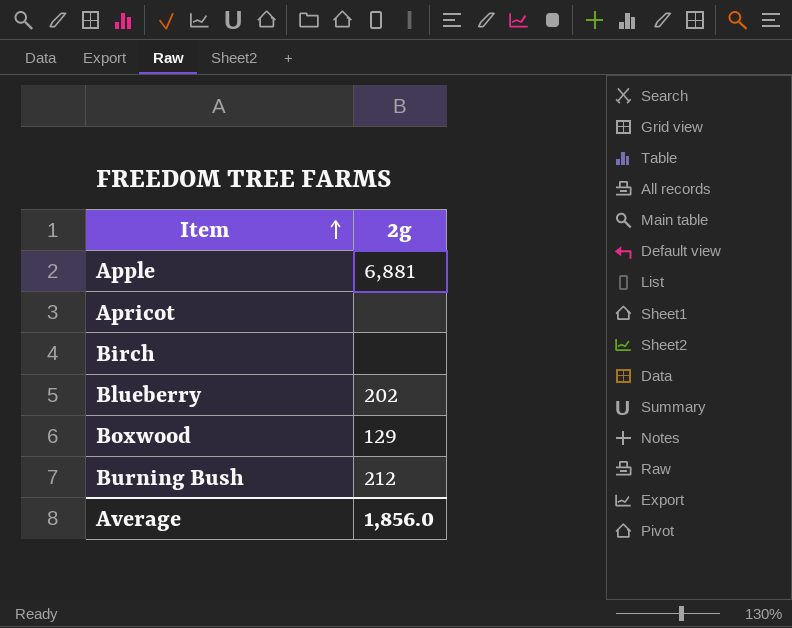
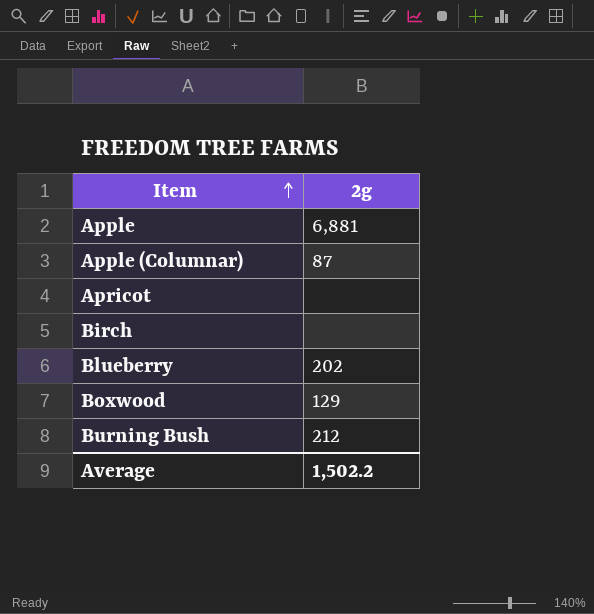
row Apple (Columnar): none -> 87
Average | 2g: 1,856.0 -> 1,502.2

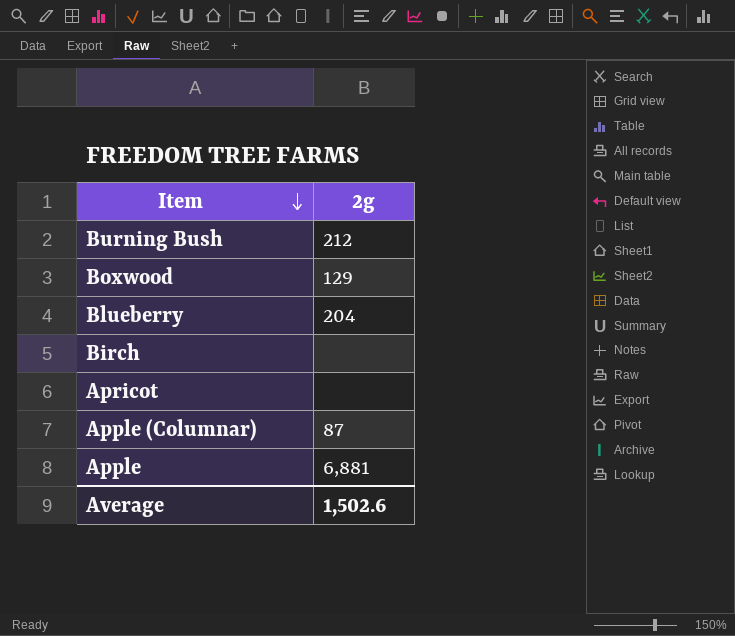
row order: Item ascending -> Item descending
Blueberry | 2g: 202 -> 204
Average | 2g: 1,502.2 -> 1,502.6

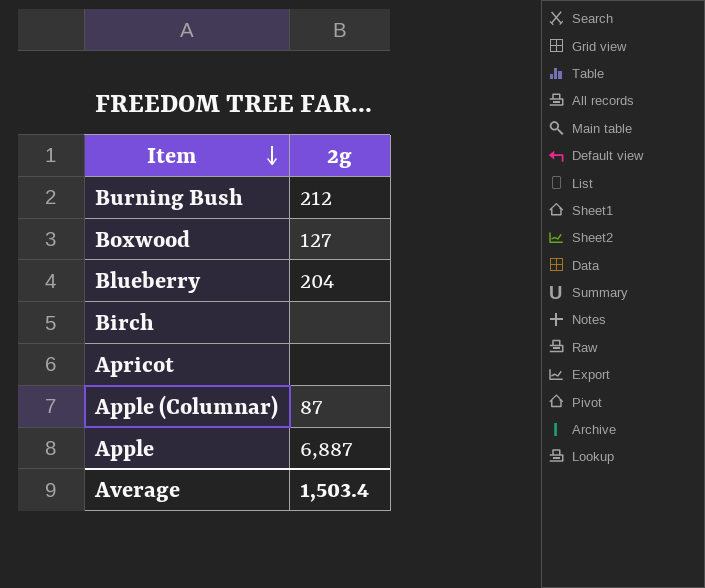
Boxwood | 2g: 129 -> 127
Apple | 2g: 6,881 -> 6,887
Average | 2g: 1,502.6 -> 1,503.4

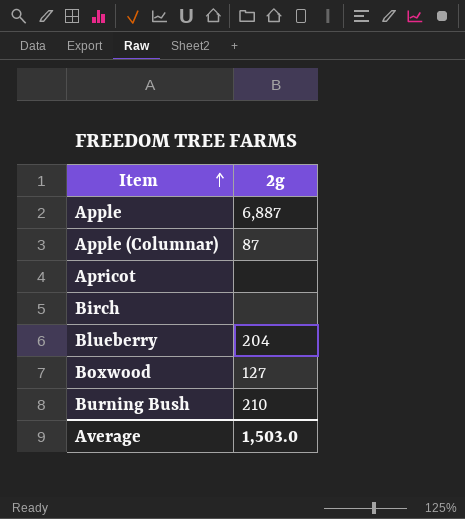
row order: Item descending -> Item ascending
Burning Bush | 2g: 212 -> 210
Average | 2g: 1,503.4 -> 1,503.0

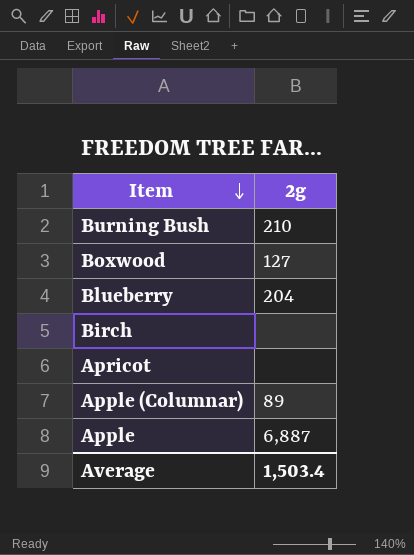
row order: Item ascending -> Item descending
Apple (Columnar) | 2g: 87 -> 89
Average | 2g: 1,503.0 -> 1,503.4

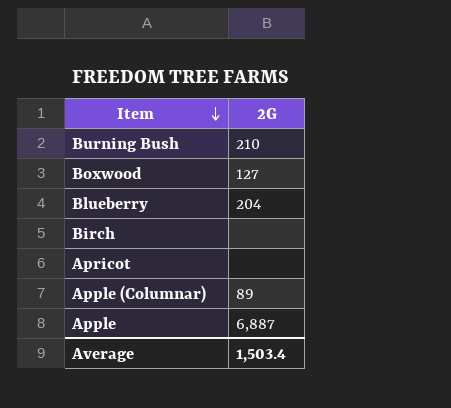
column name: 2g -> 2G

